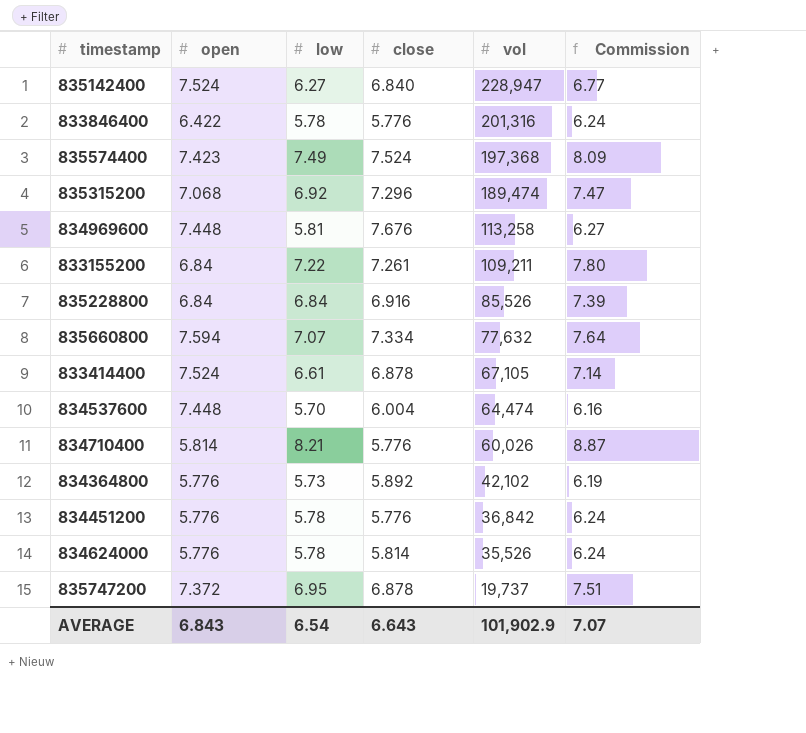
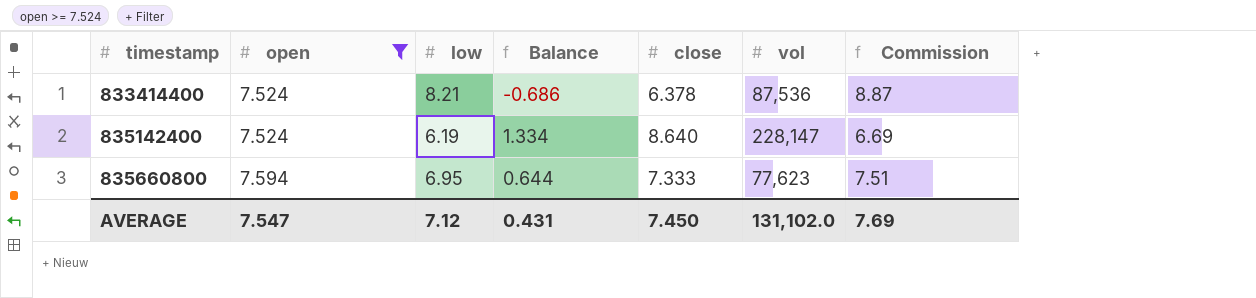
filter: none -> open >= 7.524
row order: vol descending -> timestamp ascending
column Balance | formula: none -> [open] - [low]
833414400 | low: 6.61 -> 8.21
833414400 | close: 6.878 -> 6.378
833414400 | vol: 67,105 -> 87,536
833414400 | Commission: 7.14 -> 8.87
835142400 | low: 6.27 -> 6.19
835142400 | close: 6.840 -> 8.640
835142400 | vol: 228,947 -> 228,147
835142400 | Commission: 6.77 -> 6.69
835660800 | low: 7.07 -> 6.95
835660800 | close: 7.334 -> 7.333
835660800 | vol: 77,632 -> 77,623
835660800 | Commission: 7.64 -> 7.51
AVERAGE | open: 6.843 -> 7.547
AVERAGE | low: 6.54 -> 7.12
AVERAGE | close: 6.643 -> 7.450
AVERAGE | vol: 101,902.9 -> 131,102.0
AVERAGE | Commission: 7.07 -> 7.69

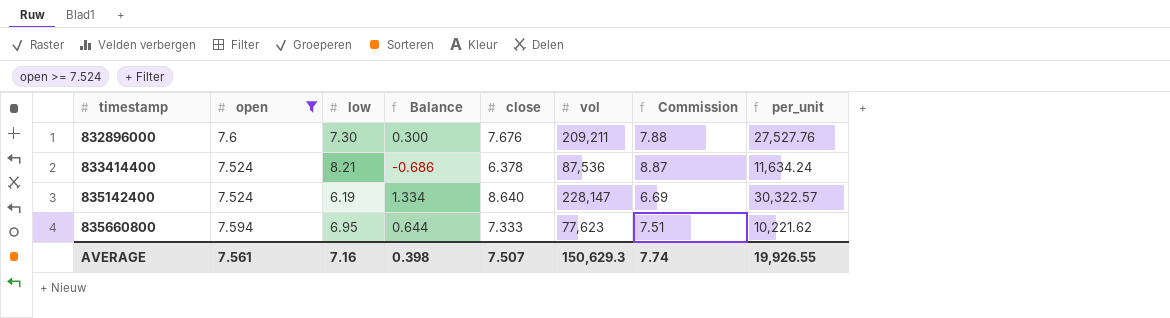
column per_unit | formula: none -> [vol] / [open]
row 832896000: none -> 7.6 | 7.30 | 0.300 | 7.676 | 209,211 | 7.88 | 27,527.76
AVERAGE | open: 7.547 -> 7.561
AVERAGE | low: 7.12 -> 7.16
AVERAGE | Balance: 0.431 -> 0.398
AVERAGE | close: 7.450 -> 7.507
AVERAGE | vol: 131,102.0 -> 150,629.3
AVERAGE | Commission: 7.69 -> 7.74

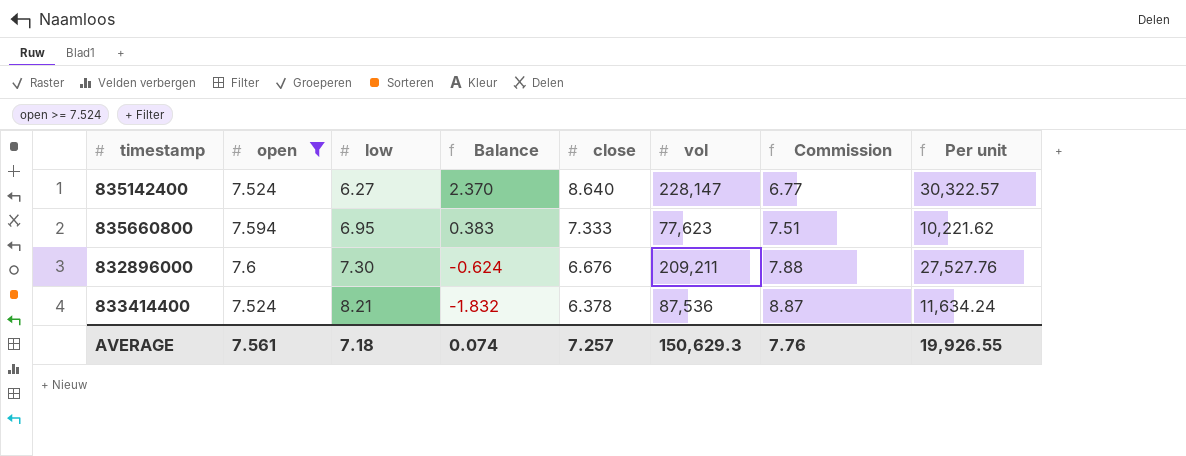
row order: timestamp ascending -> low ascending
column Balance | formula: [open] - [low] -> [close] - [low]
column name: per_unit -> Per unit
835142400 | low: 6.19 -> 6.27
835142400 | Commission: 6.69 -> 6.77
832896000 | close: 7.676 -> 6.676
AVERAGE | low: 7.16 -> 7.18
AVERAGE | Balance: 0.398 -> 0.074
AVERAGE | close: 7.507 -> 7.257
AVERAGE | Commission: 7.74 -> 7.76

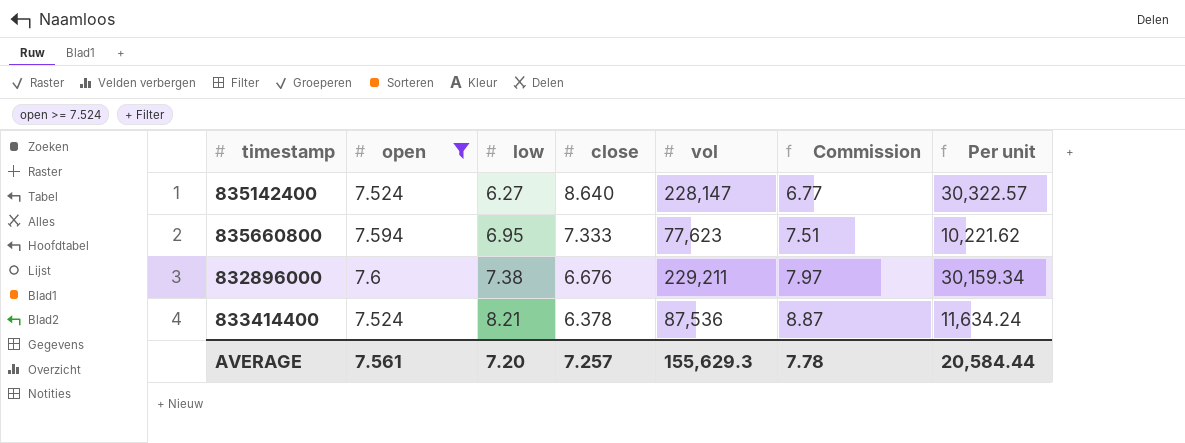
column Balance | formula: [close] - [low] -> none
832896000 | low: 7.30 -> 7.38
832896000 | vol: 209,211 -> 229,211
832896000 | Commission: 7.88 -> 7.97
832896000 | Per unit: 27,527.76 -> 30,159.34
AVERAGE | low: 7.18 -> 7.20
AVERAGE | vol: 150,629.3 -> 155,629.3
AVERAGE | Commission: 7.76 -> 7.78
AVERAGE | Per unit: 19,926.55 -> 20,584.44

